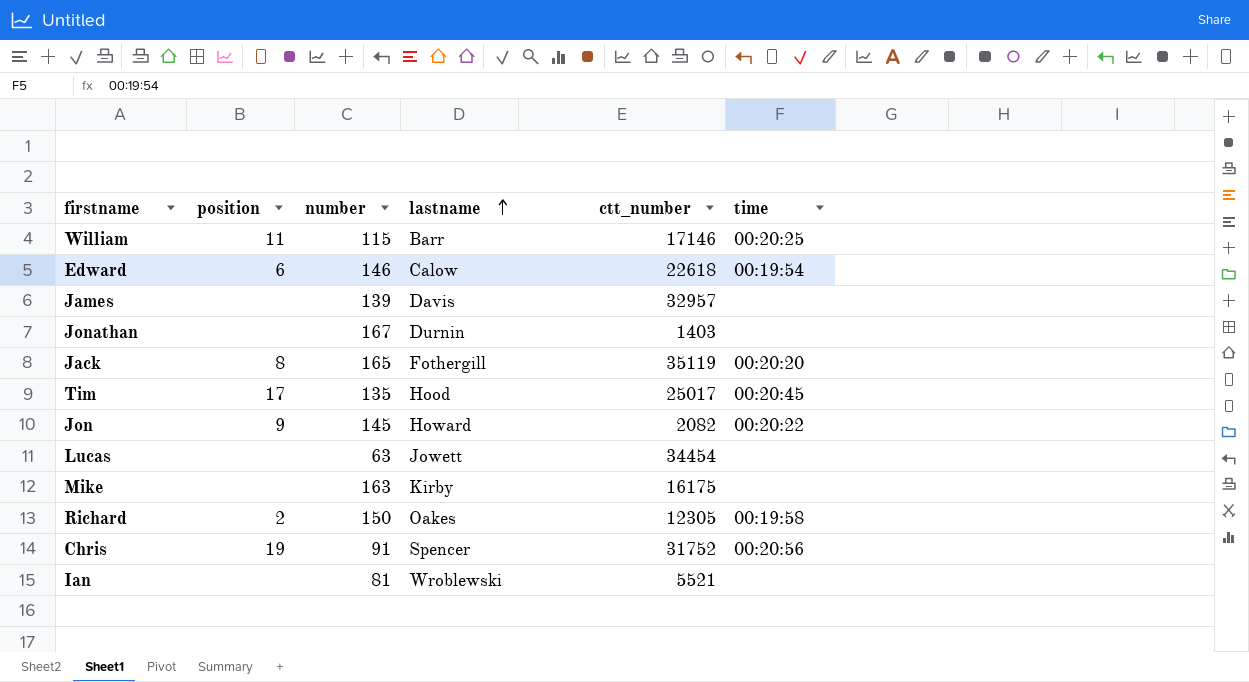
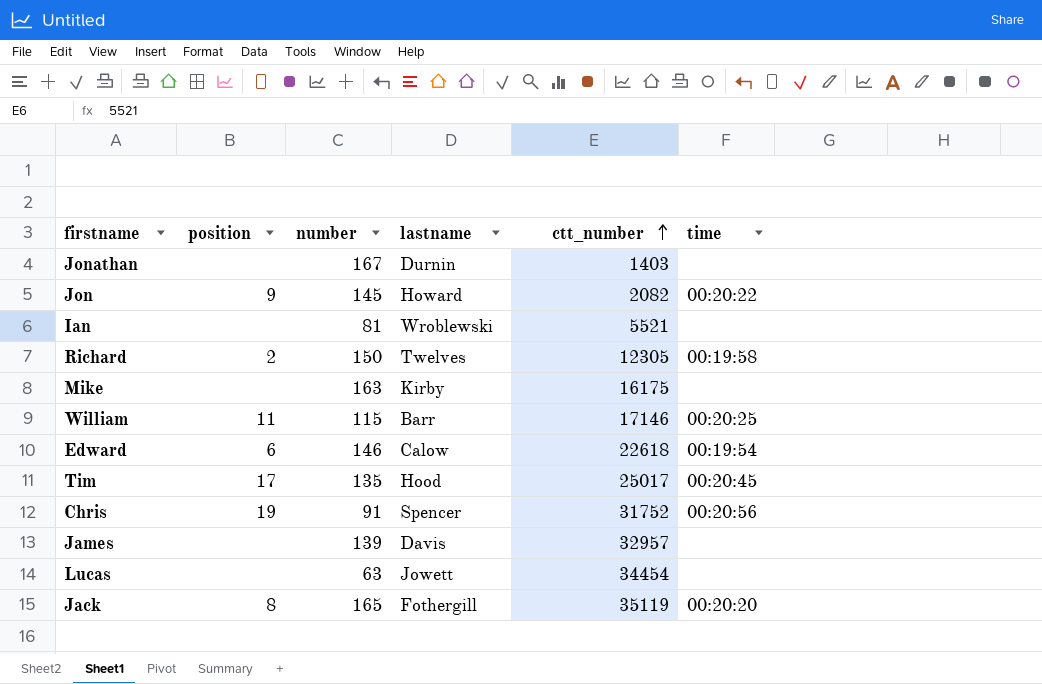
row order: lastname ascending -> ctt_number ascending
Richard | lastname: Oakes -> Twelves

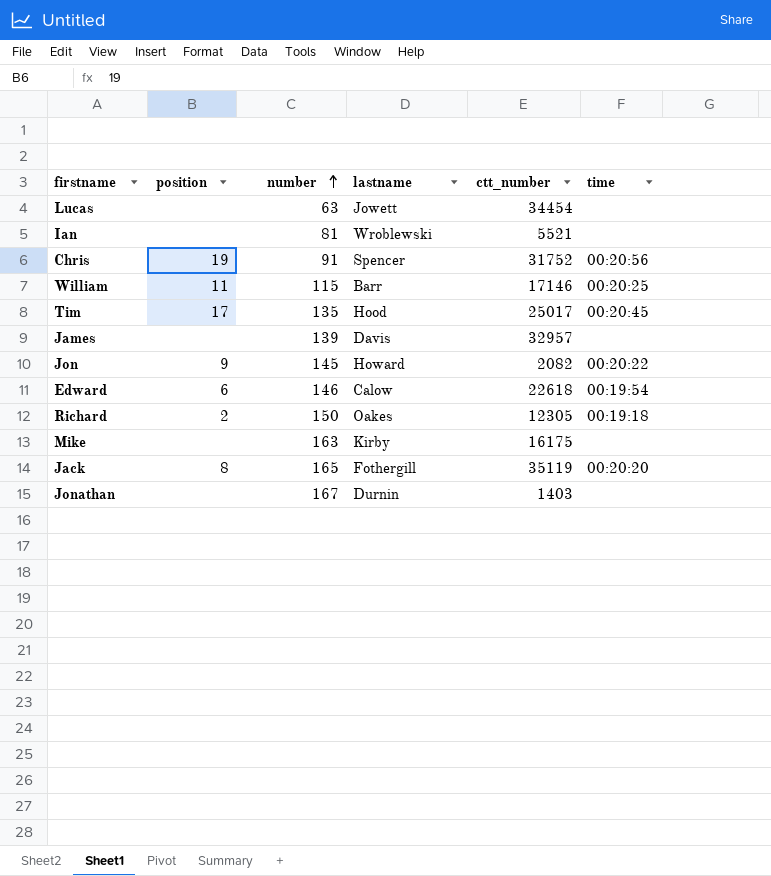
row order: ctt_number ascending -> number ascending
Richard | lastname: Twelves -> Oakes
Richard | time: 00:19:58 -> 00:19:18

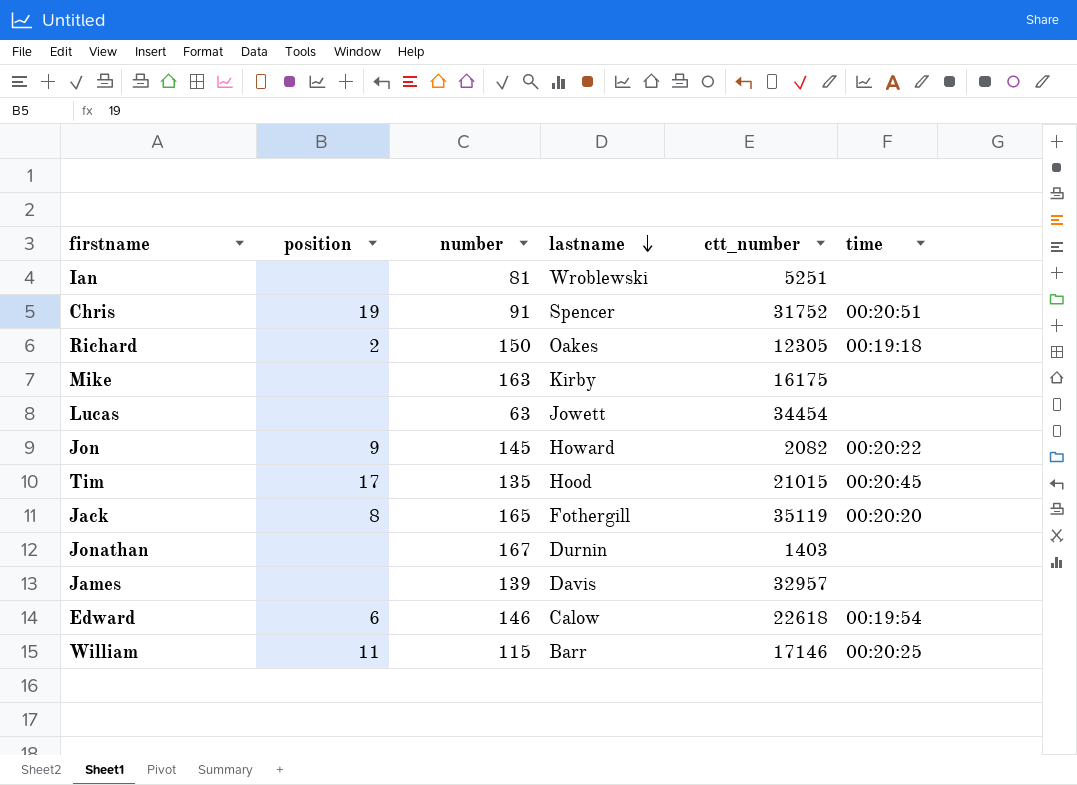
row order: number ascending -> lastname descending
Ian | ctt_number: 5521 -> 5251
Chris | time: 00:20:56 -> 00:20:51
Tim | ctt_number: 25017 -> 21015

